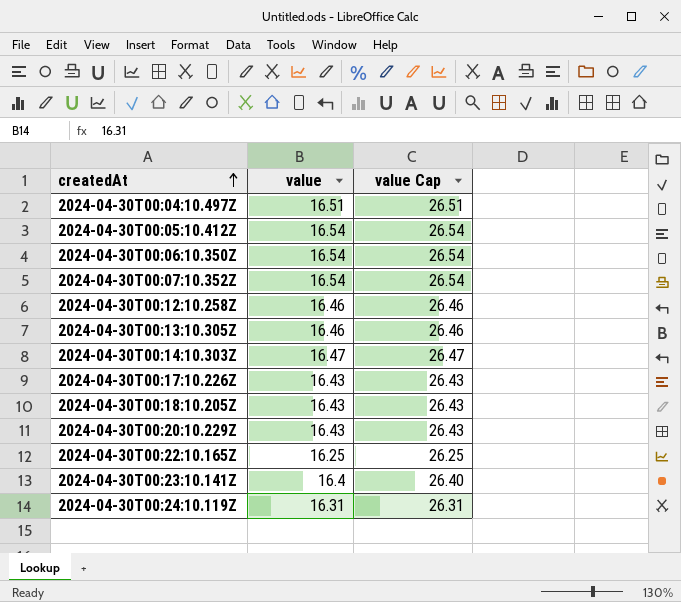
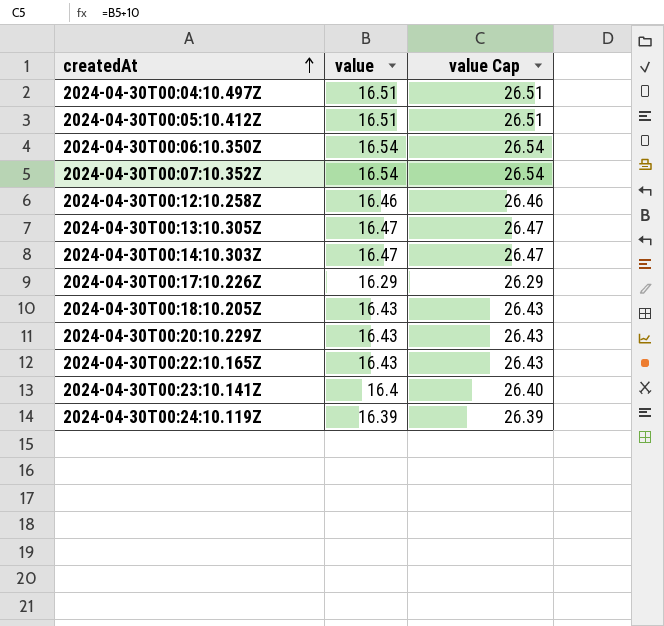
2024-04-30T00:05:10.412Z | value: 16.54 -> 16.51
2024-04-30T00:05:10.412Z | value Cap: 26.54 -> 26.51
2024-04-30T00:13:10.305Z | value: 16.46 -> 16.47
2024-04-30T00:13:10.305Z | value Cap: 26.46 -> 26.47
2024-04-30T00:17:10.226Z | value: 16.43 -> 16.29
2024-04-30T00:17:10.226Z | value Cap: 26.43 -> 26.29
2024-04-30T00:22:10.165Z | value: 16.25 -> 16.43
2024-04-30T00:22:10.165Z | value Cap: 26.25 -> 26.43
2024-04-30T00:24:10.119Z | value: 16.31 -> 16.39
2024-04-30T00:24:10.119Z | value Cap: 26.31 -> 26.39

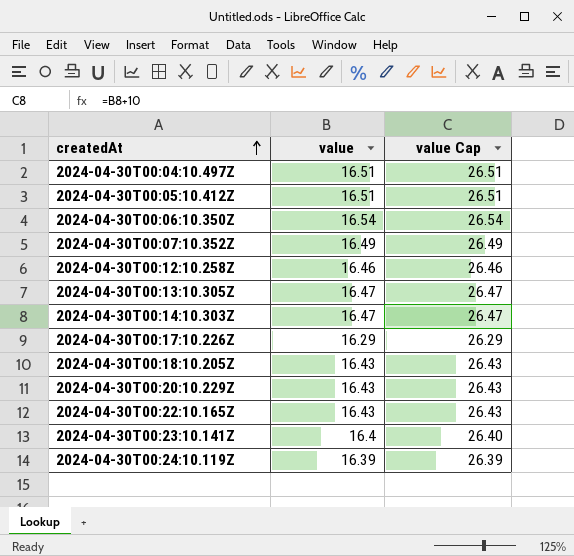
2024-04-30T00:07:10.352Z | value: 16.54 -> 16.49
2024-04-30T00:07:10.352Z | value Cap: 26.54 -> 26.49

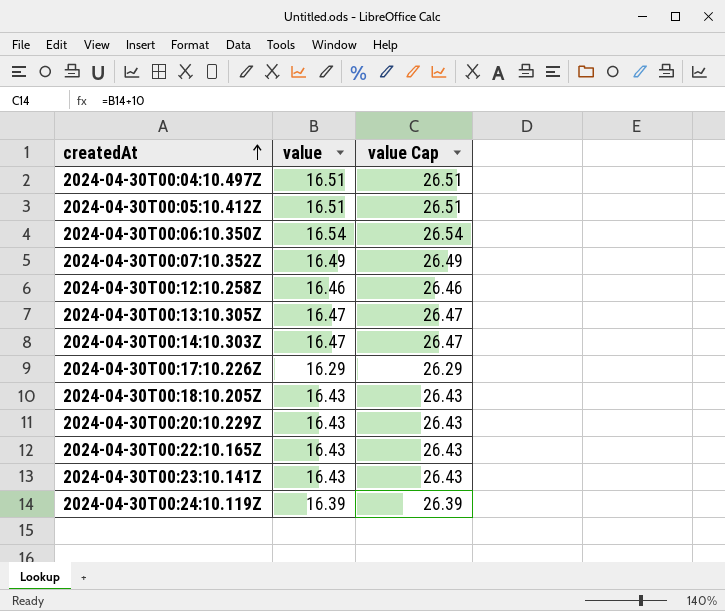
2024-04-30T00:23:10.141Z | value: 16.4 -> 16.43
2024-04-30T00:23:10.141Z | value Cap: 26.40 -> 26.43

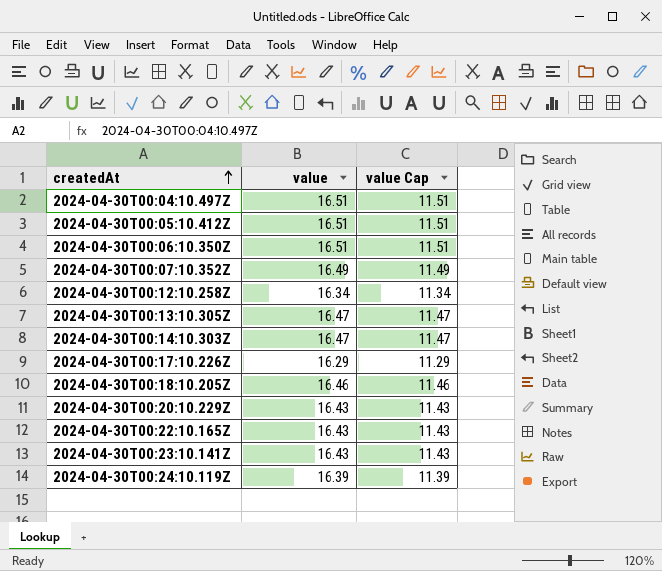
column value Cap | formula: [value] + 10 -> [value] - 5
2024-04-30T00:06:10.350Z | value: 16.54 -> 16.51
2024-04-30T00:12:10.258Z | value: 16.46 -> 16.34
2024-04-30T00:18:10.205Z | value: 16.43 -> 16.46

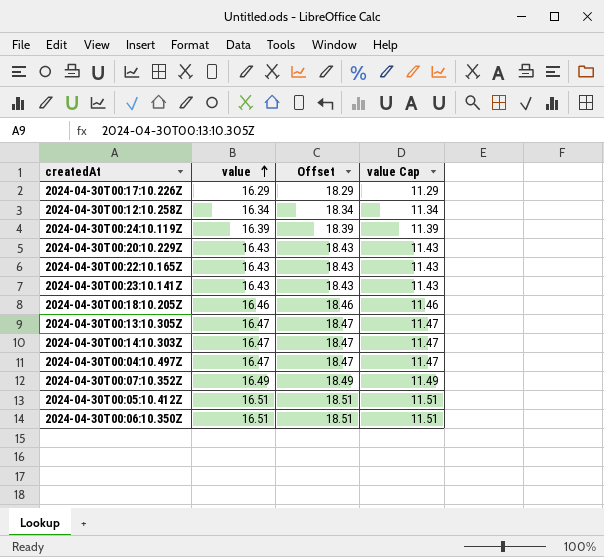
row order: createdAt ascending -> value ascending
column Offset | formula: none -> [value] + 2
2024-04-30T00:04:10.497Z | value: 16.51 -> 16.47
2024-04-30T00:04:10.497Z | value Cap: 11.51 -> 11.47

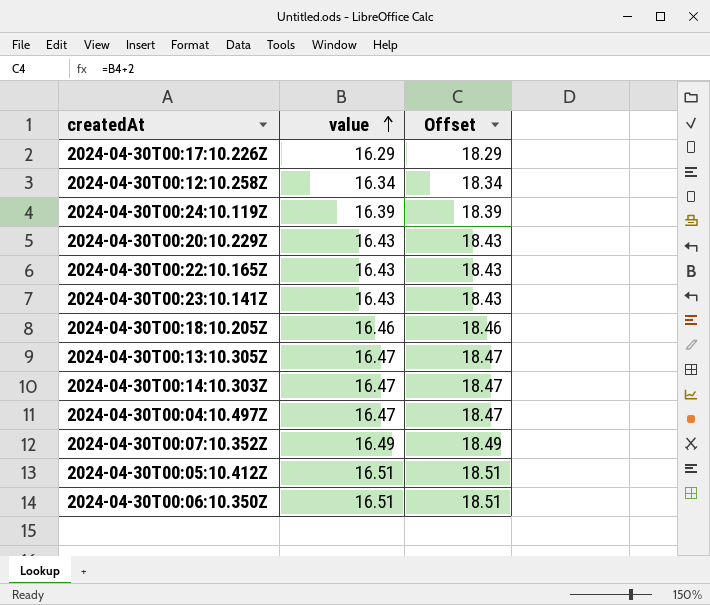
column value Cap | formula: [value] - 5 -> none

